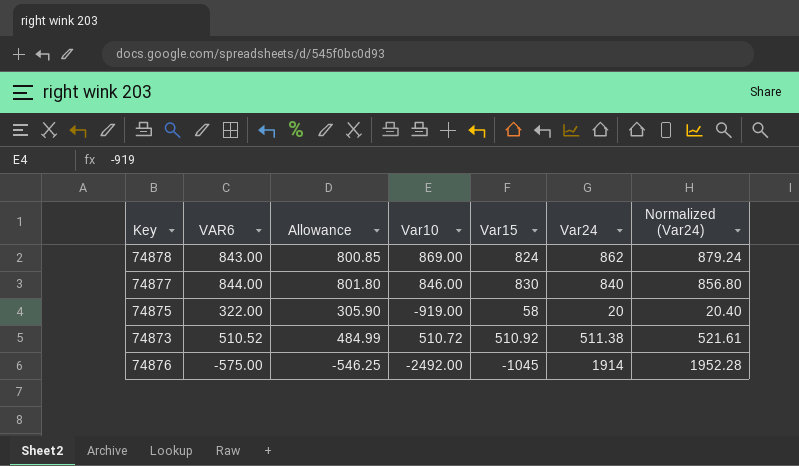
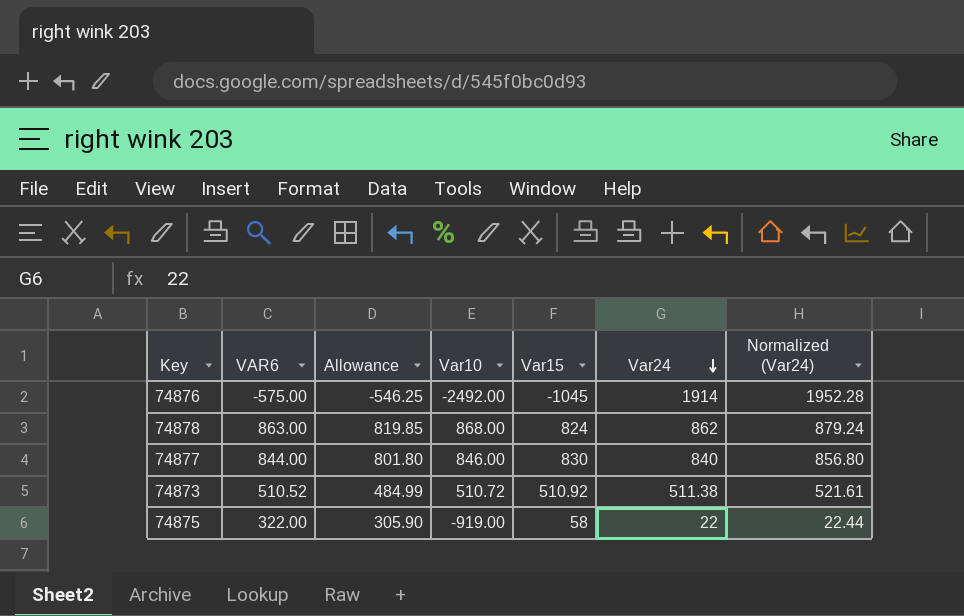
row order: none -> Var24 descending
74878 | VAR6: 843.00 -> 863.00
74878 | Allowance: 800.85 -> 819.85
74878 | Var10: 869.00 -> 868.00
74875 | Var24: 20 -> 22
74875 | Normalized (Var24): 20.40 -> 22.44

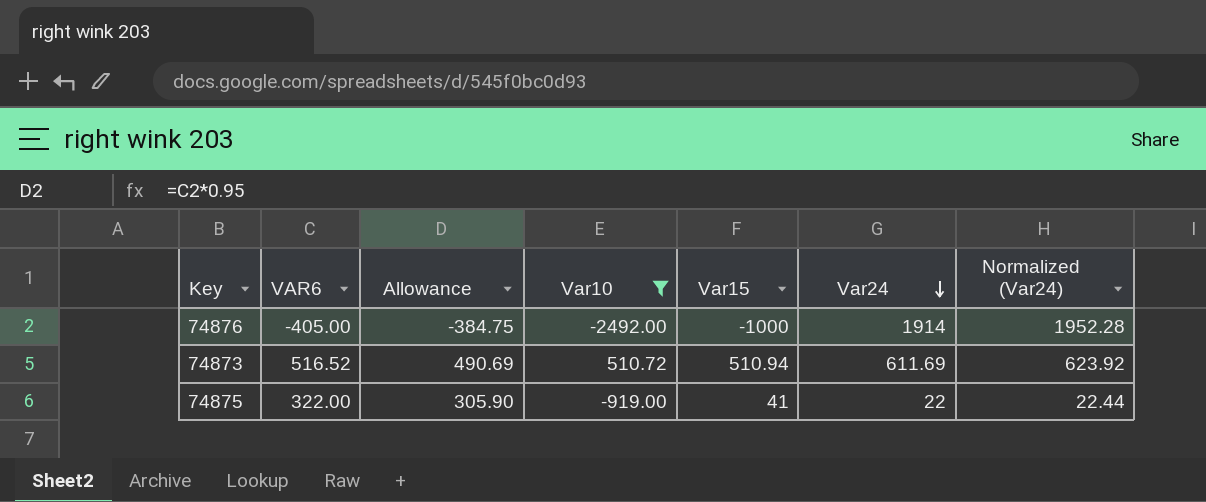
filter: none -> Var10 <= 510.72
74876 | VAR6: -575.00 -> -405.00
74876 | Allowance: -546.25 -> -384.75
74876 | Var15: -1045 -> -1000
74873 | VAR6: 510.52 -> 516.52
74873 | Allowance: 484.99 -> 490.69
74873 | Var15: 510.92 -> 510.94
74873 | Var24: 511.38 -> 611.69
74873 | Normalized (Var24): 521.61 -> 623.92
74875 | Var15: 58 -> 41

